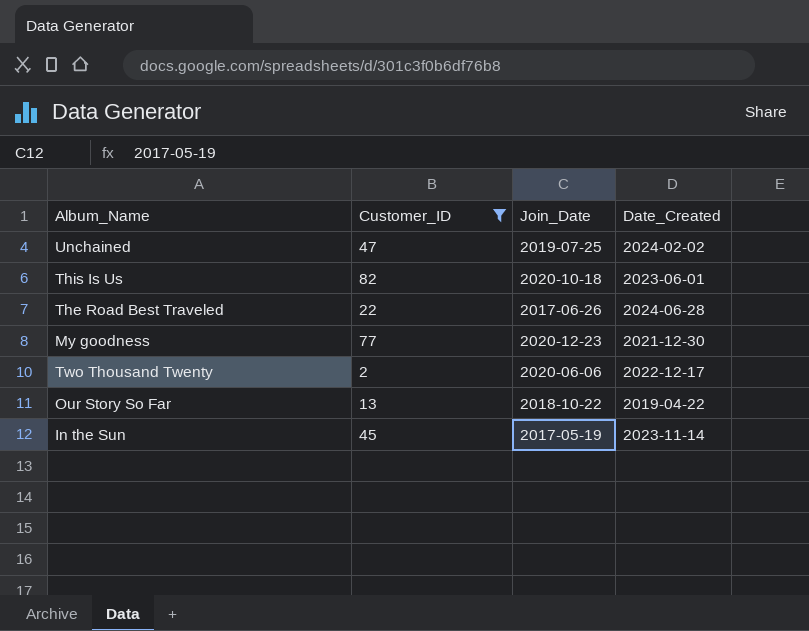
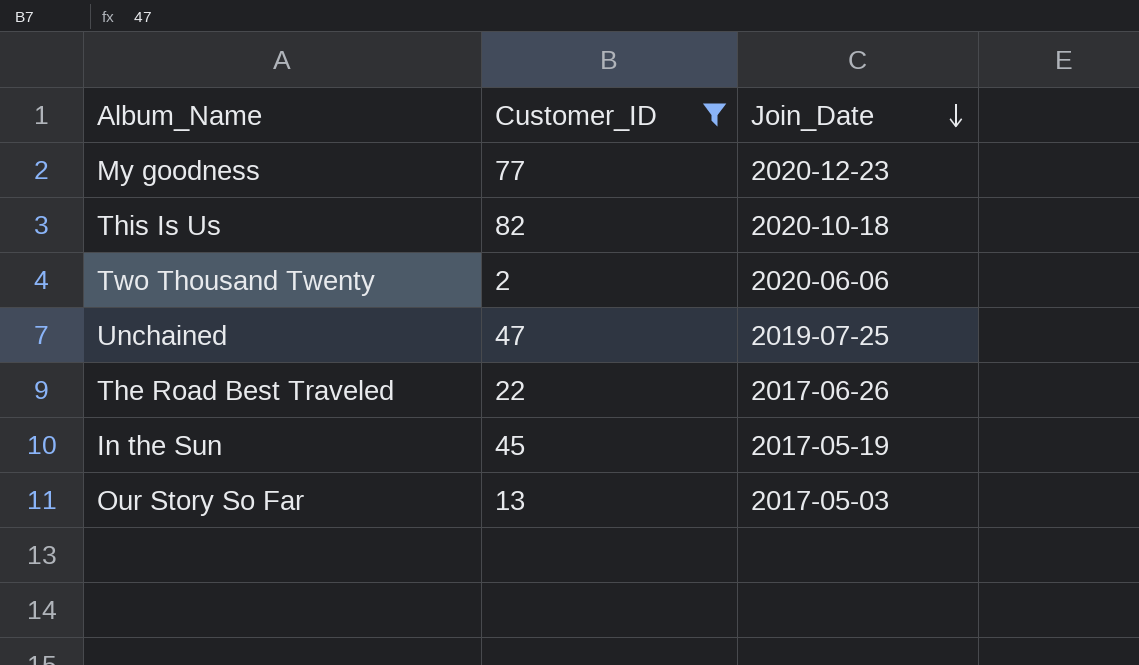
row order: none -> Join_Date descending
column Date_Created | position: 4 -> none
Our Story So Far | Join_Date: 2018-10-22 -> 2017-05-03

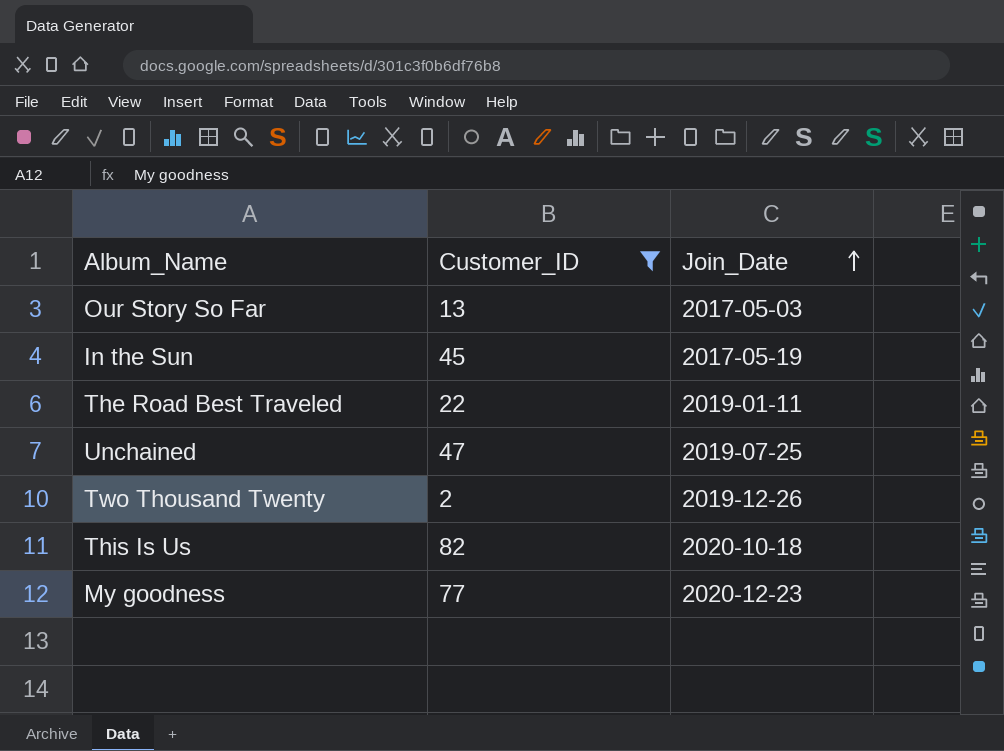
row order: Join_Date descending -> Join_Date ascending
The Road Best Traveled | Join_Date: 2017-06-26 -> 2019-01-11
Two Thousand Twenty | Join_Date: 2020-06-06 -> 2019-12-26

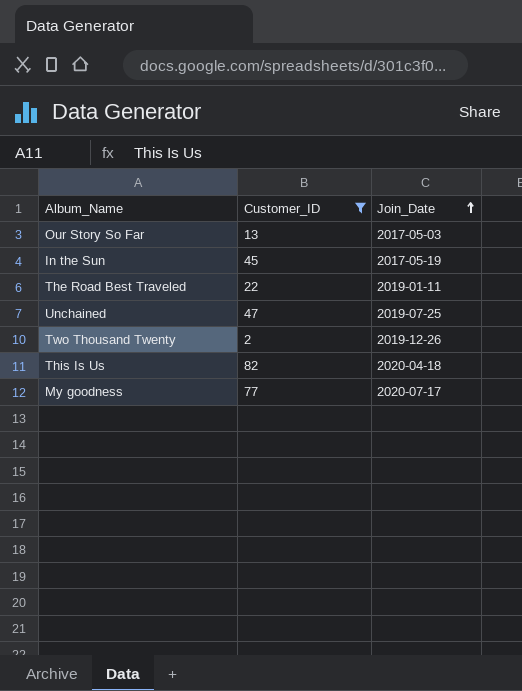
This Is Us | Join_Date: 2020-10-18 -> 2020-04-18
My goodness | Join_Date: 2020-12-23 -> 2020-07-17

